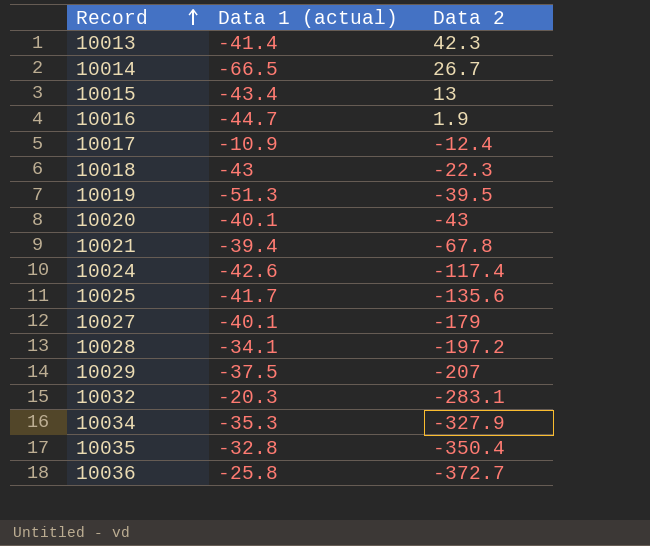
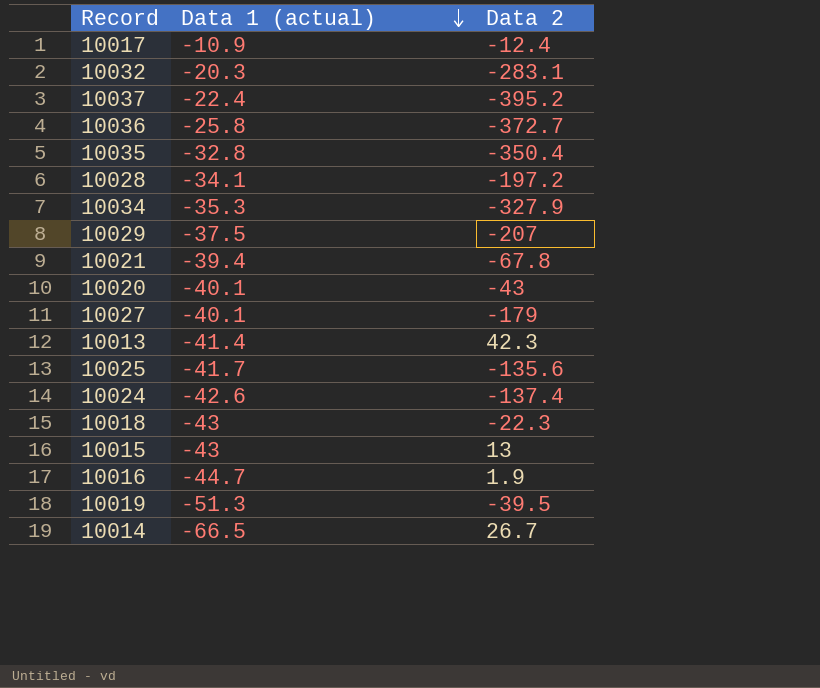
row order: Record ascending -> Data 1 (actual) descending
row 10037: none -> -22.4 | -395.2
10024 | Data 2: -117.4 -> -137.4
10015 | Data 1 (actual): -43.4 -> -43

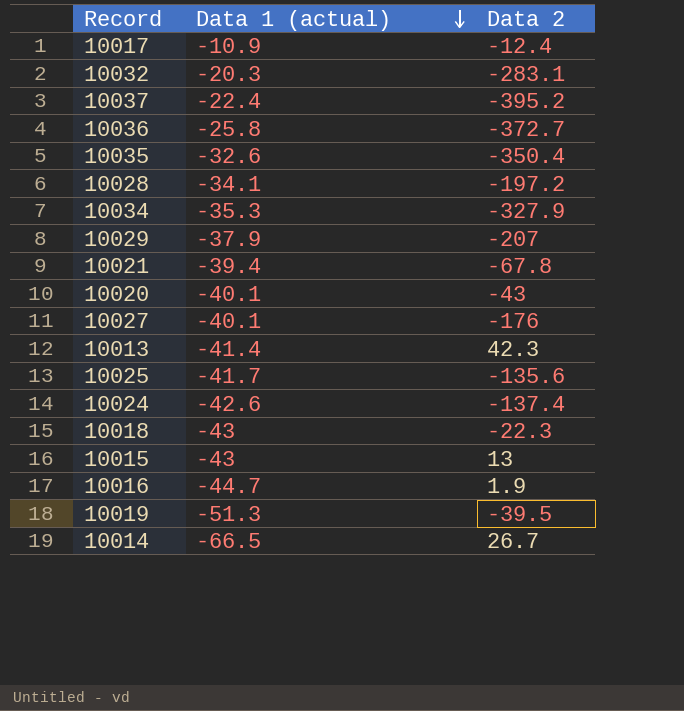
10035 | Data 1 (actual): -32.8 -> -32.6
10029 | Data 1 (actual): -37.5 -> -37.9
10027 | Data 2: -179 -> -176

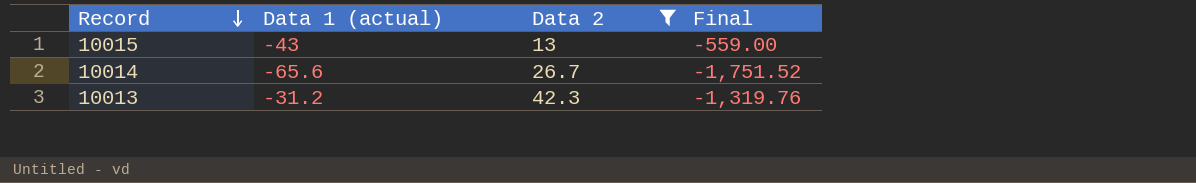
filter: none -> Data 2 >= 13
row order: Data 1 (actual) descending -> Record descending
column Final | formula: none -> [Data 1 (actual)] * [Data 2]
10014 | Data 1 (actual): -66.5 -> -65.6
10013 | Data 1 (actual): -41.4 -> -31.2

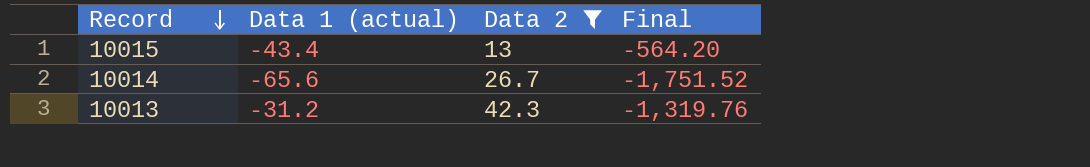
10015 | Data 1 (actual): -43 -> -43.4
10015 | Final: -559.00 -> -564.20

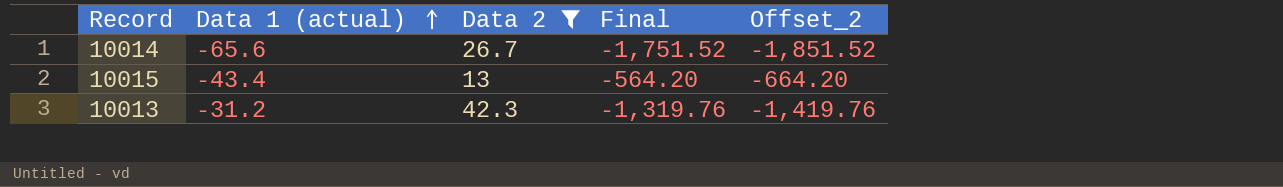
row order: Record descending -> Data 1 (actual) ascending
column Offset_2 | formula: none -> [Final] - 100

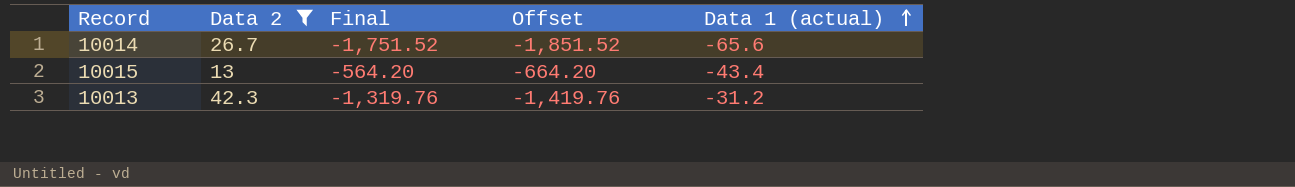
column name: Offset_2 -> Offset
column Data 1 (actual) | position: 2 -> 5

